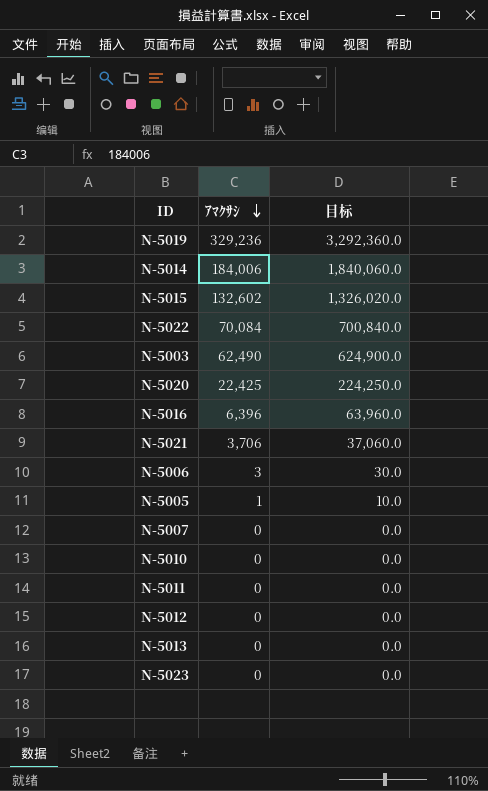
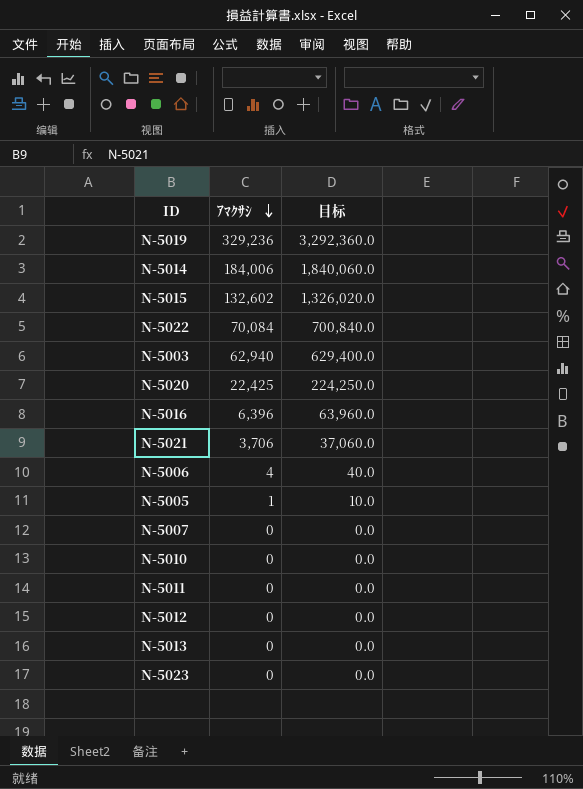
N-5003 | ｱﾏｸｻｼ: 62,490 -> 62,940
N-5003 | 目标: 624,900.0 -> 629,400.0
N-5006 | ｱﾏｸｻｼ: 3 -> 4
N-5006 | 目标: 30.0 -> 40.0

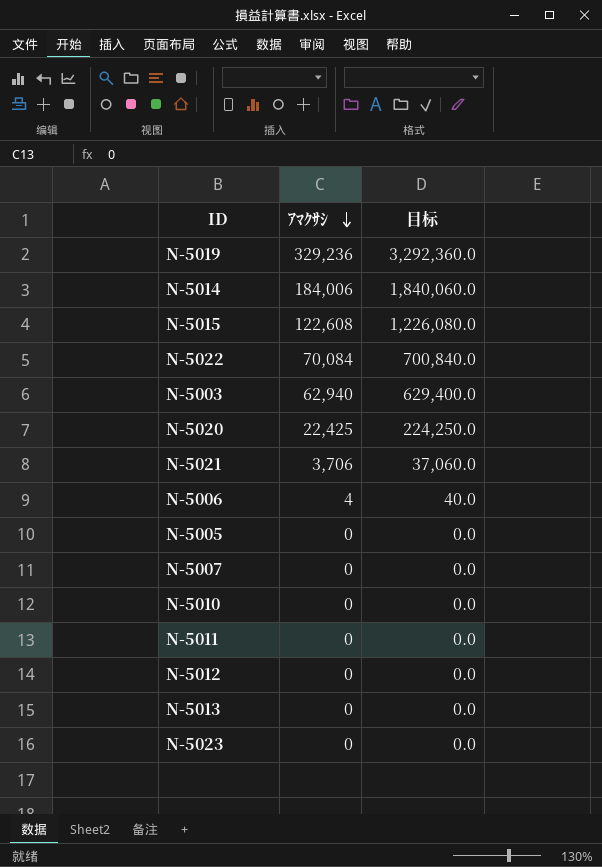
row N-5016: 6,396 | 63,960.0 -> none
N-5015 | ｱﾏｸｻｼ: 132,602 -> 122,608
N-5015 | 目标: 1,326,020.0 -> 1,226,080.0
N-5005 | ｱﾏｸｻｼ: 1 -> 0
N-5005 | 目标: 10.0 -> 0.0

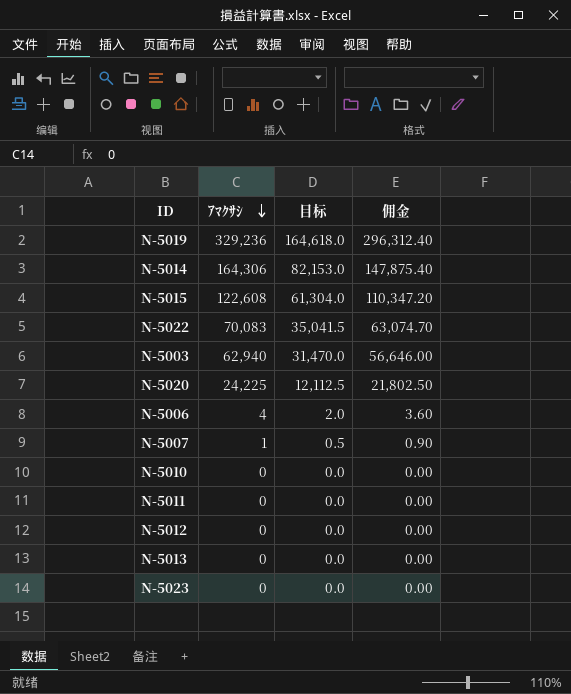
column 目标 | formula: [ｱﾏｸｻｼ] * 10 -> [ｱﾏｸｻｼ] * 0.5
column 佣金 | formula: none -> [ｱﾏｸｻｼ] * 0.9
row N-5021: 3,706 | 37,060.0 -> none
row N-5005: 0 | 0.0 -> none
N-5014 | ｱﾏｸｻｼ: 184,006 -> 164,306
N-5022 | ｱﾏｸｻｼ: 70,084 -> 70,083
N-5020 | ｱﾏｸｻｼ: 22,425 -> 24,225
N-5007 | ｱﾏｸｻｼ: 0 -> 1

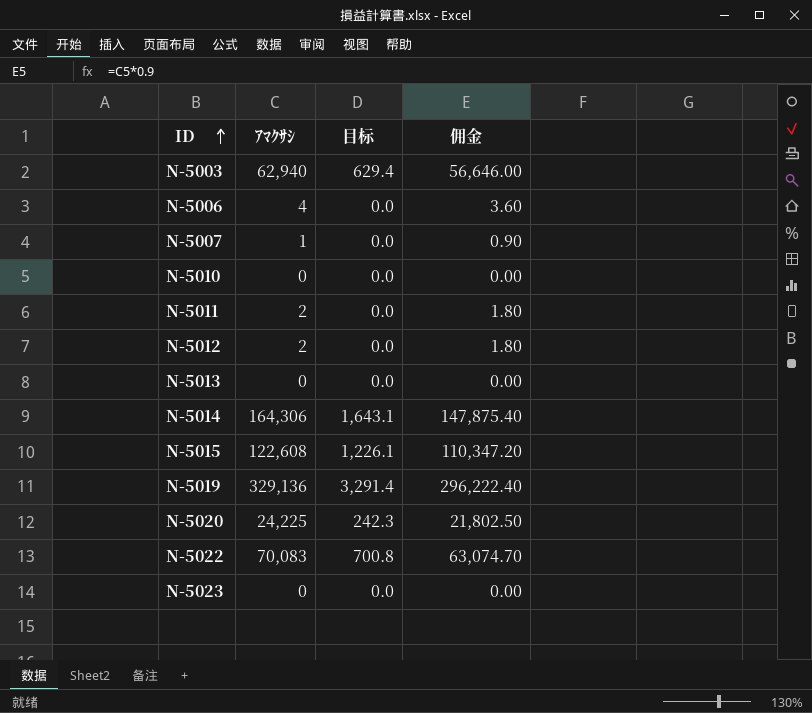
row order: ｱﾏｸｻｼ descending -> ID ascending
column 目标 | formula: [ｱﾏｸｻｼ] * 0.5 -> [ｱﾏｸｻｼ] * 0.01
N-5011 | ｱﾏｸｻｼ: 0 -> 2
N-5011 | 佣金: 0.00 -> 1.80
N-5012 | ｱﾏｸｻｼ: 0 -> 2
N-5012 | 佣金: 0.00 -> 1.80
N-5019 | ｱﾏｸｻｼ: 329,236 -> 329,136
N-5019 | 佣金: 296,312.40 -> 296,222.40

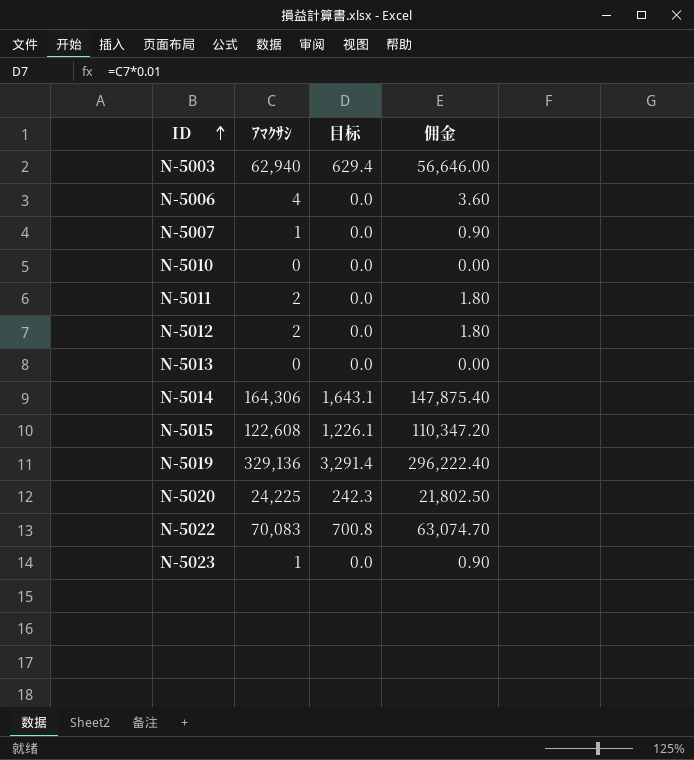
N-5023 | ｱﾏｸｻｼ: 0 -> 1
N-5023 | 佣金: 0.00 -> 0.90

